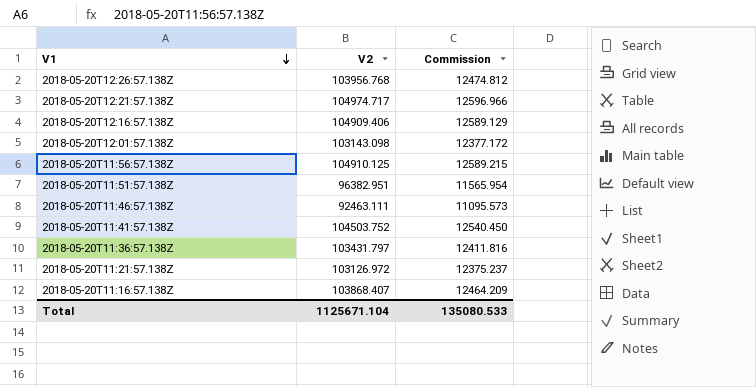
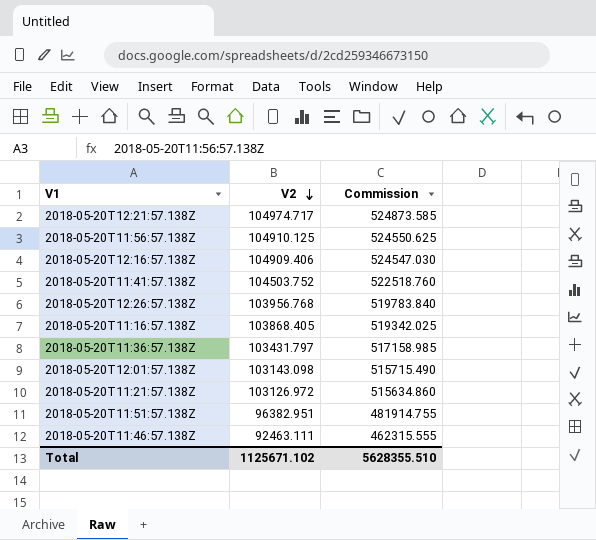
row order: V1 descending -> V2 descending
column Commission | formula: [V2] * 0.12 -> [V2] * 5
2018-05-20T11:16:57.138Z | V2: 103868.407 -> 103868.405
Total | V2: 1125671.104 -> 1125671.102
Total | Commission: 135080.533 -> 5628355.510

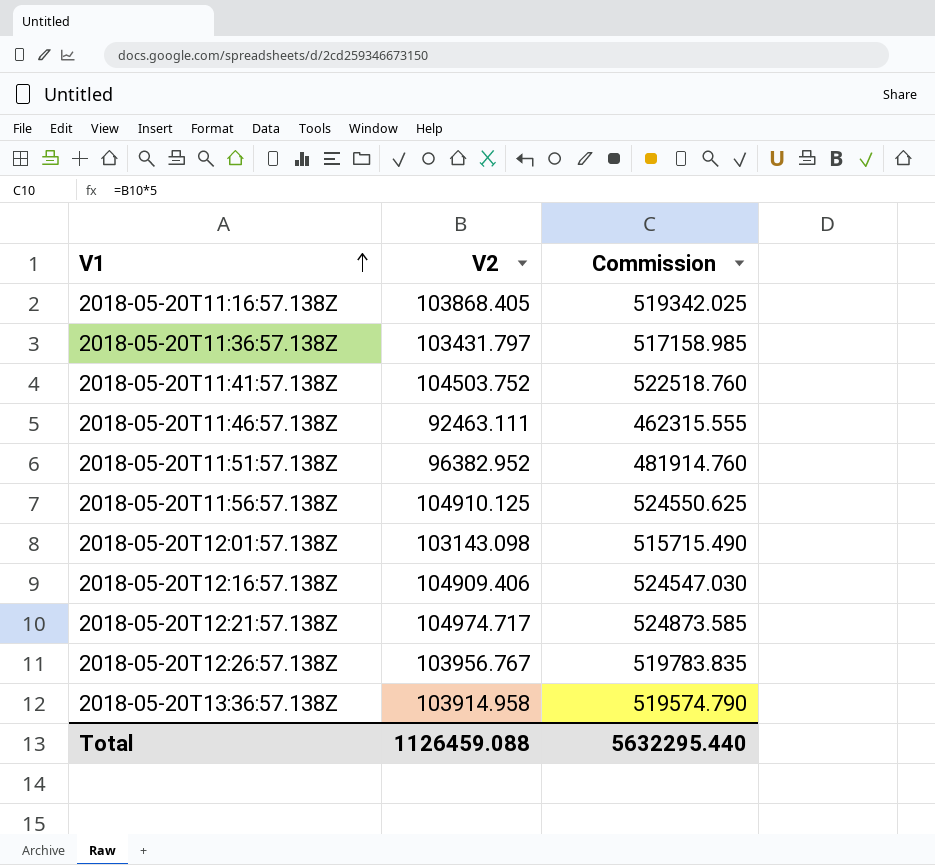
row order: V2 descending -> V1 ascending
row 2018-05-20T11:21:57.138Z: 103126.972 | 515634.860 -> none
2018-05-20T11:51:57.138Z | V2: 96382.951 -> 96382.952
2018-05-20T11:51:57.138Z | Commission: 481914.755 -> 481914.760
2018-05-20T12:26:57.138Z | V2: 103956.768 -> 103956.767
2018-05-20T12:26:57.138Z | Commission: 519783.840 -> 519783.835
row 2018-05-20T13:36:57.138Z: none -> 103914.958 | 519574.790
Total | V2: 1125671.102 -> 1126459.088
Total | Commission: 5628355.510 -> 5632295.440

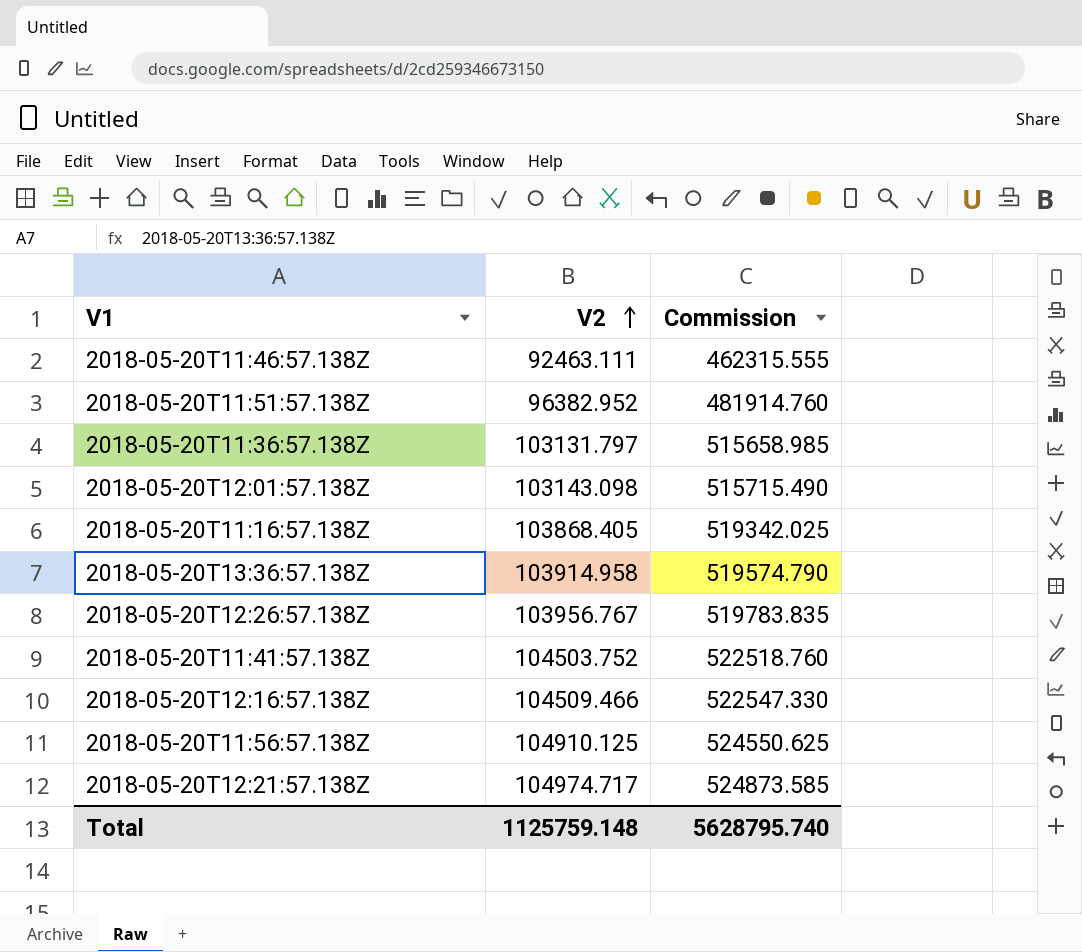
row order: V1 ascending -> V2 ascending
2018-05-20T11:36:57.138Z | V2: 103431.797 -> 103131.797
2018-05-20T11:36:57.138Z | Commission: 517158.985 -> 515658.985
2018-05-20T12:16:57.138Z | V2: 104909.406 -> 104509.466
2018-05-20T12:16:57.138Z | Commission: 524547.030 -> 522547.330
Total | V2: 1126459.088 -> 1125759.148
Total | Commission: 5632295.440 -> 5628795.740

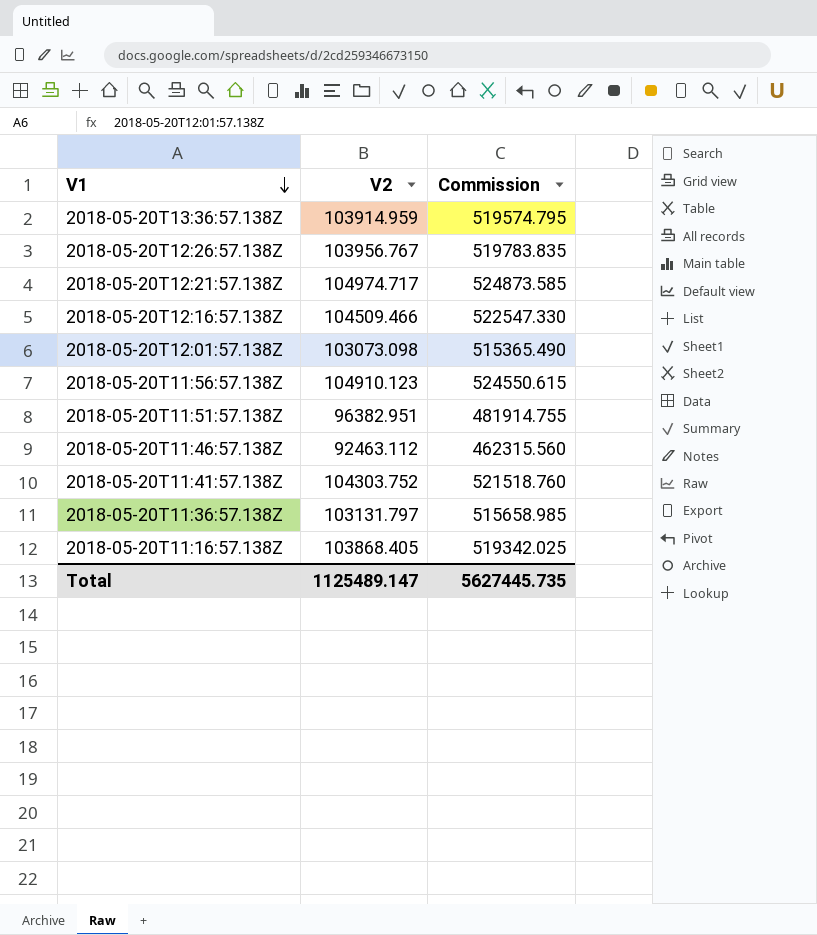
row order: V2 ascending -> V1 descending
2018-05-20T13:36:57.138Z | V2: 103914.958 -> 103914.959
2018-05-20T13:36:57.138Z | Commission: 519574.790 -> 519574.795
2018-05-20T12:01:57.138Z | V2: 103143.098 -> 103073.098
2018-05-20T12:01:57.138Z | Commission: 515715.490 -> 515365.490
2018-05-20T11:56:57.138Z | V2: 104910.125 -> 104910.123
2018-05-20T11:56:57.138Z | Commission: 524550.625 -> 524550.615
2018-05-20T11:51:57.138Z | V2: 96382.952 -> 96382.951
2018-05-20T11:51:57.138Z | Commission: 481914.760 -> 481914.755
2018-05-20T11:46:57.138Z | V2: 92463.111 -> 92463.112
2018-05-20T11:46:57.138Z | Commission: 462315.555 -> 462315.560
2018-05-20T11:41:57.138Z | V2: 104503.752 -> 104303.752
2018-05-20T11:41:57.138Z | Commission: 522518.760 -> 521518.760
Total | V2: 1125759.148 -> 1125489.147
Total | Commission: 5628795.740 -> 5627445.735

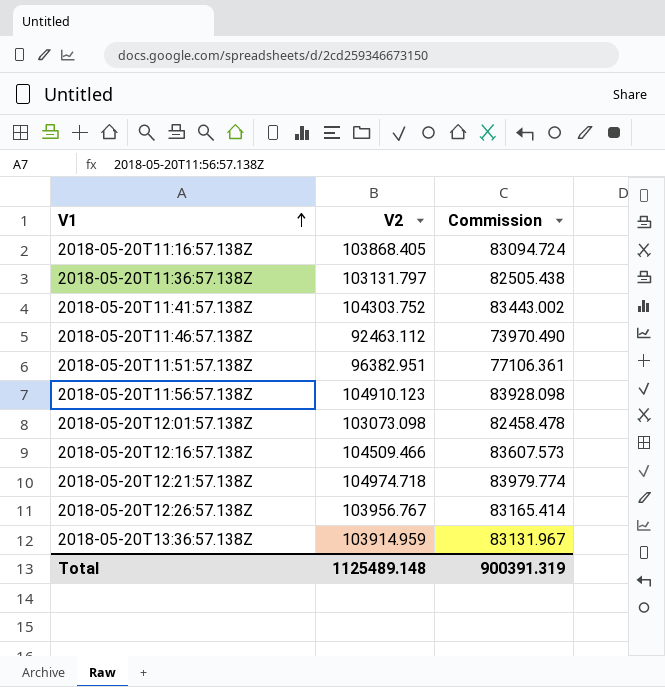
row order: V1 descending -> V1 ascending
column Commission | formula: [V2] * 5 -> [V2] * 0.8
2018-05-20T12:21:57.138Z | V2: 104974.717 -> 104974.718
Total | V2: 1125489.147 -> 1125489.148
Total | Commission: 5627445.735 -> 900391.319

